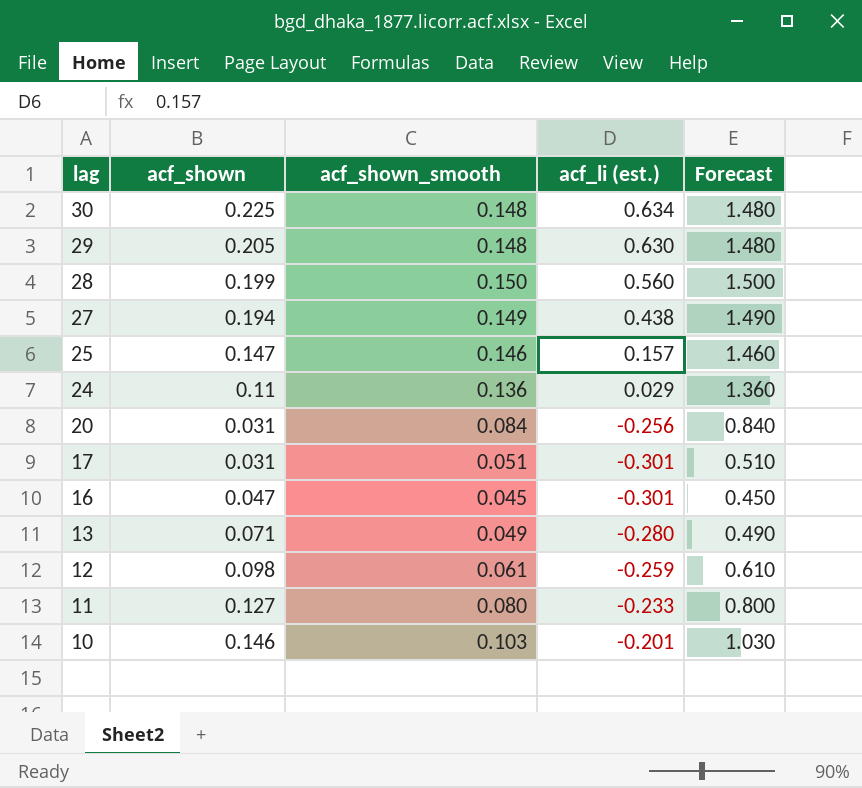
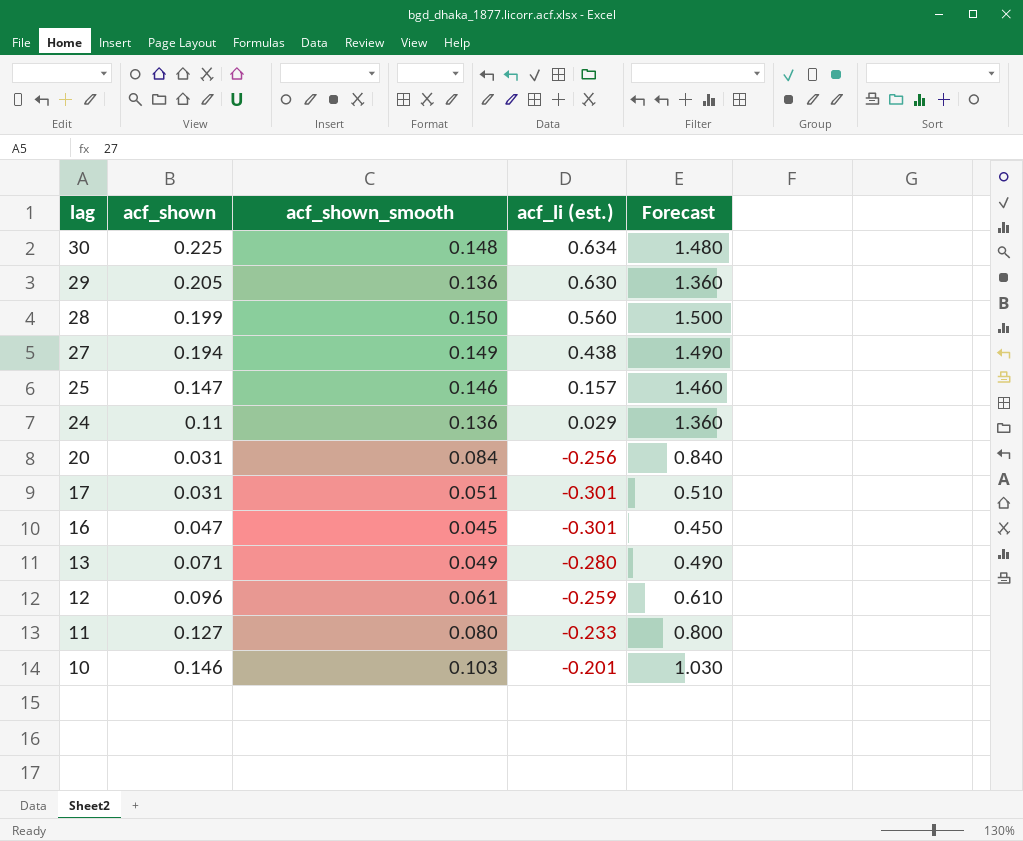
29 | acf_shown_smooth: 0.148 -> 0.136
29 | Forecast: 1.480 -> 1.360
12 | acf_shown: 0.098 -> 0.096

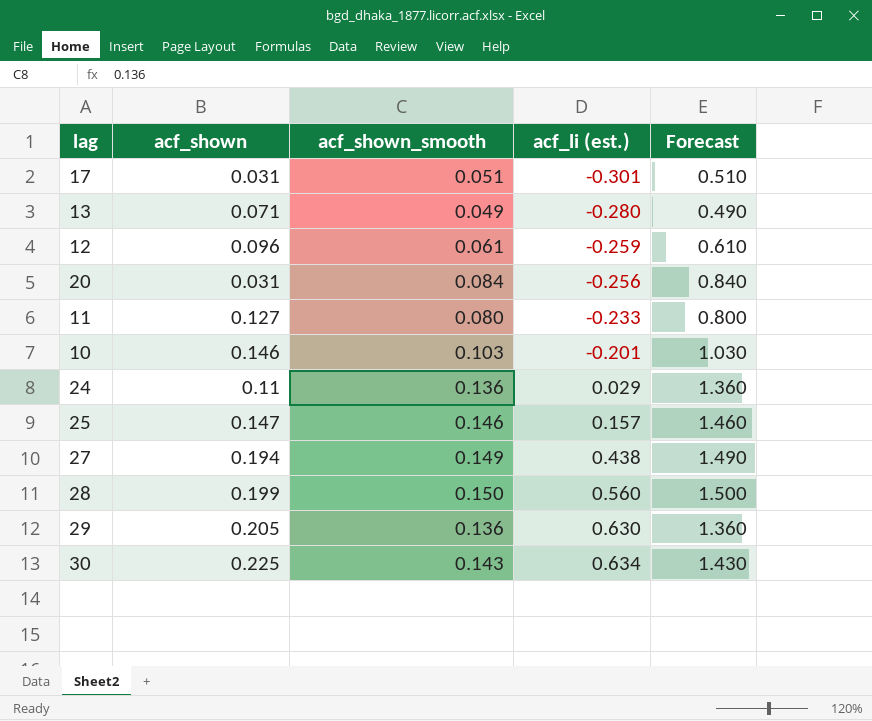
row order: lag descending -> acf_li (est.) ascending
row 16: 0.047 | 0.045 | -0.301 | 0.450 -> none
30 | acf_shown_smooth: 0.148 -> 0.143
30 | Forecast: 1.480 -> 1.430

